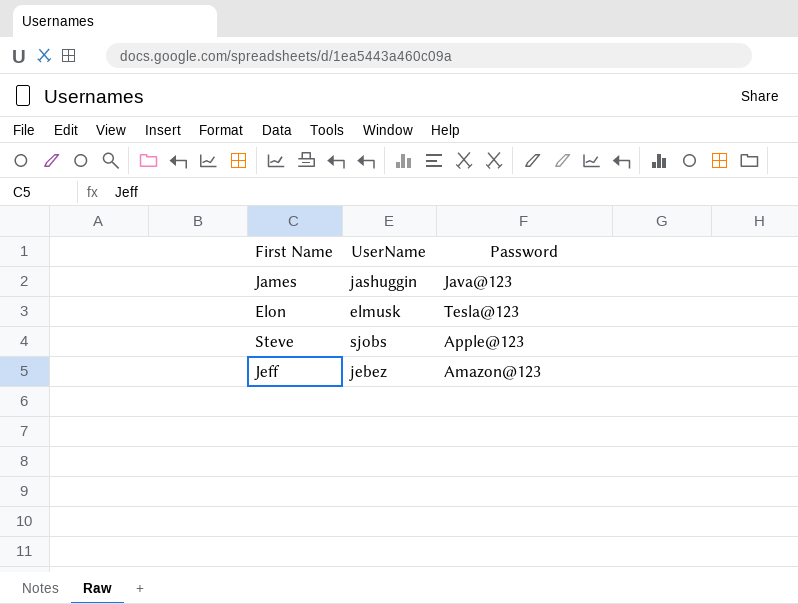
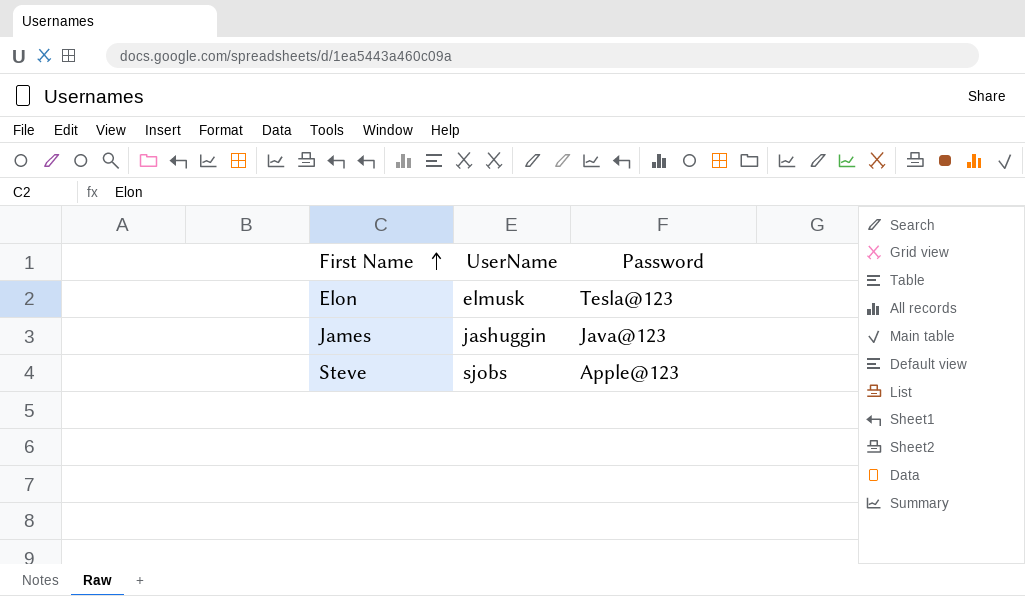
row order: none -> First Name ascending
row Jeff: jebez | Amazon@123 -> none

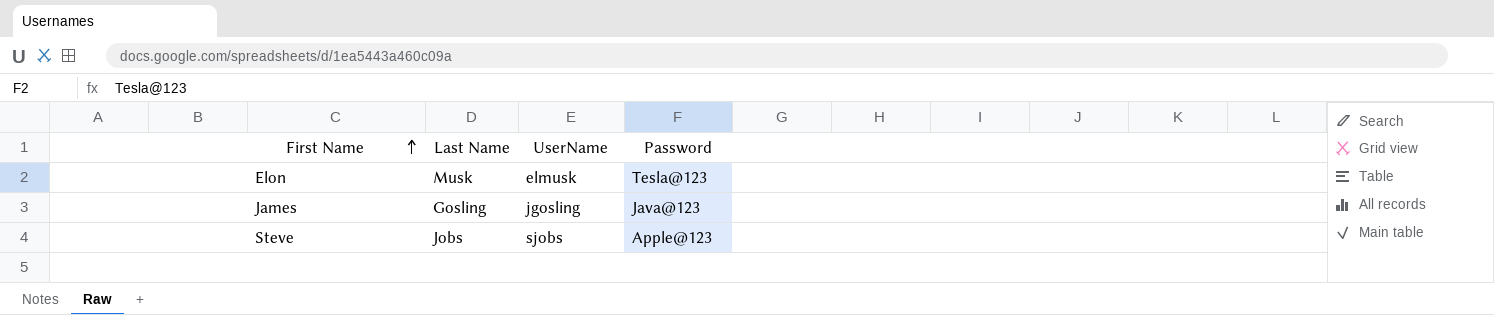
column Last Name | position: none -> 2
James | UserName: jashuggin -> jgosling

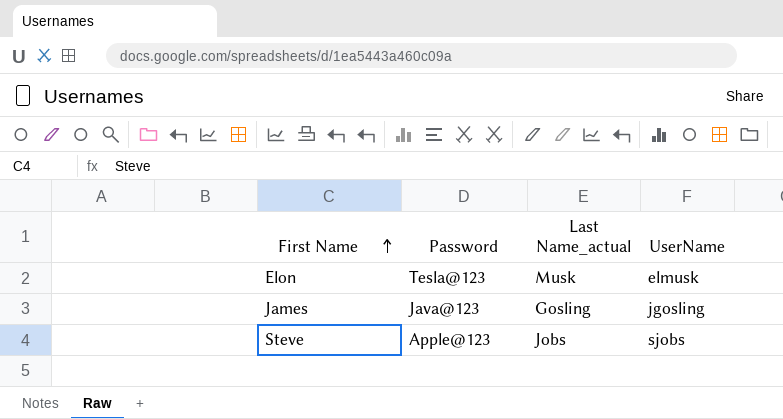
column Password | position: 4 -> 2
column name: Last Name -> Last Name_actual

